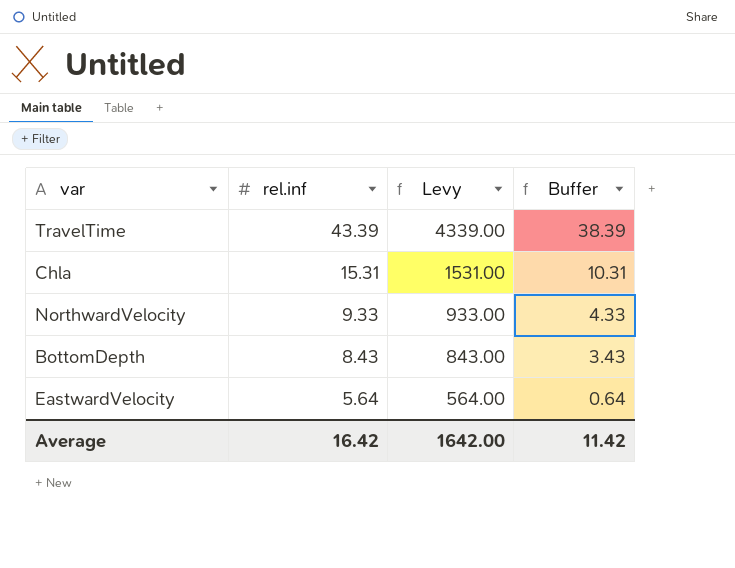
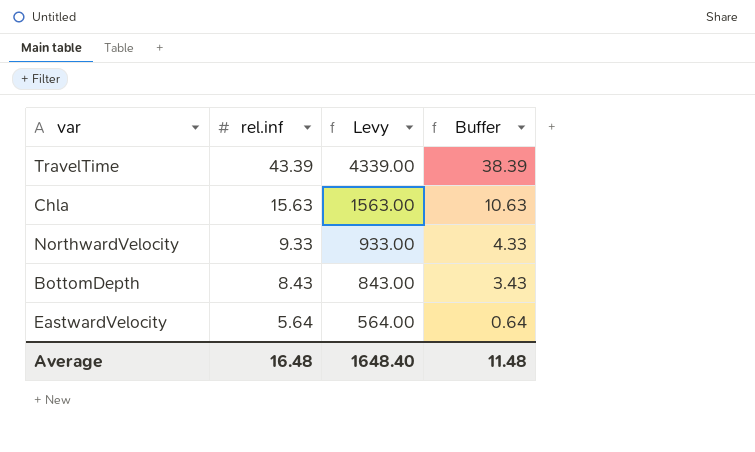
Chla | rel.inf: 15.31 -> 15.63
Chla | Levy: 1531.00 -> 1563.00
Chla | Buffer: 10.31 -> 10.63
Average | rel.inf: 16.42 -> 16.48
Average | Levy: 1642.00 -> 1648.40
Average | Buffer: 11.42 -> 11.48

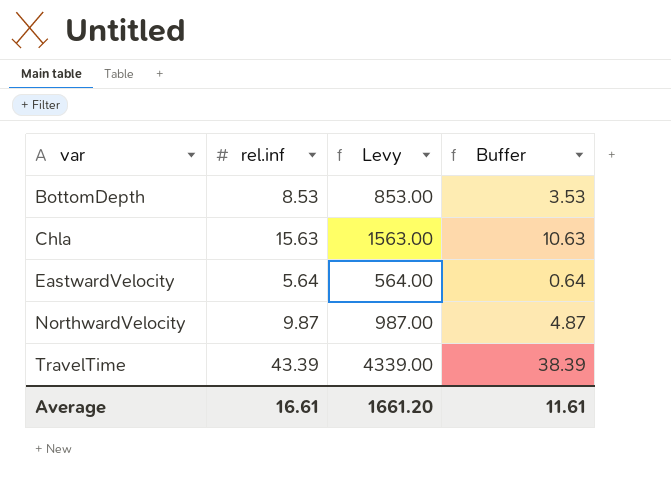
row order: rel.inf descending -> var ascending
BottomDepth | rel.inf: 8.43 -> 8.53
BottomDepth | Levy: 843.00 -> 853.00
BottomDepth | Buffer: 3.43 -> 3.53
NorthwardVelocity | rel.inf: 9.33 -> 9.87
NorthwardVelocity | Levy: 933.00 -> 987.00
NorthwardVelocity | Buffer: 4.33 -> 4.87
Average | rel.inf: 16.48 -> 16.61
Average | Levy: 1648.40 -> 1661.20
Average | Buffer: 11.48 -> 11.61

